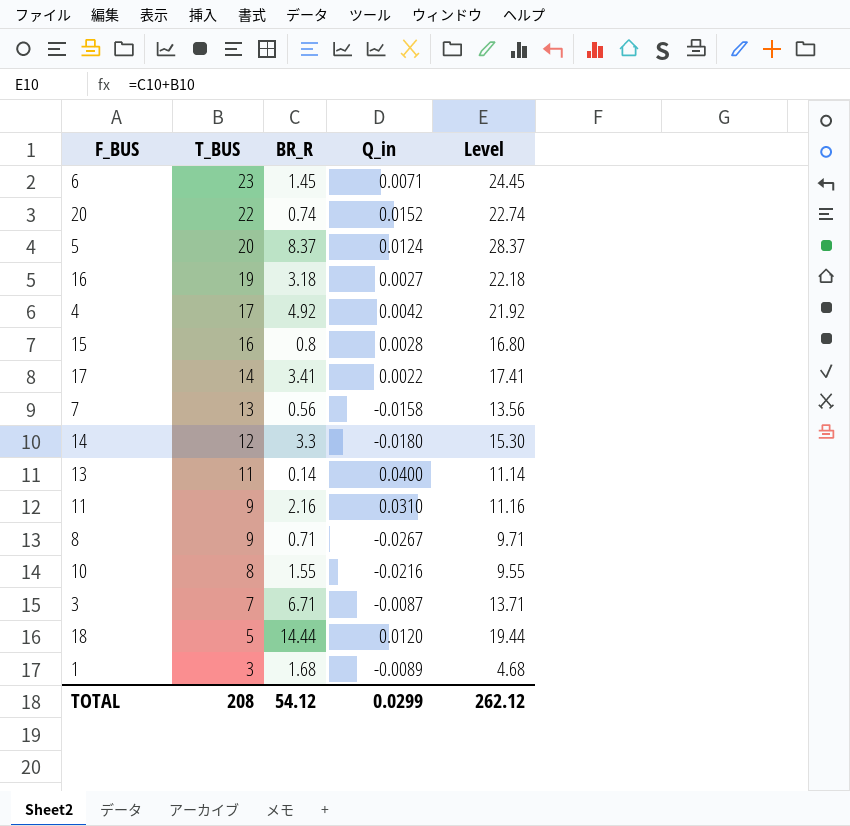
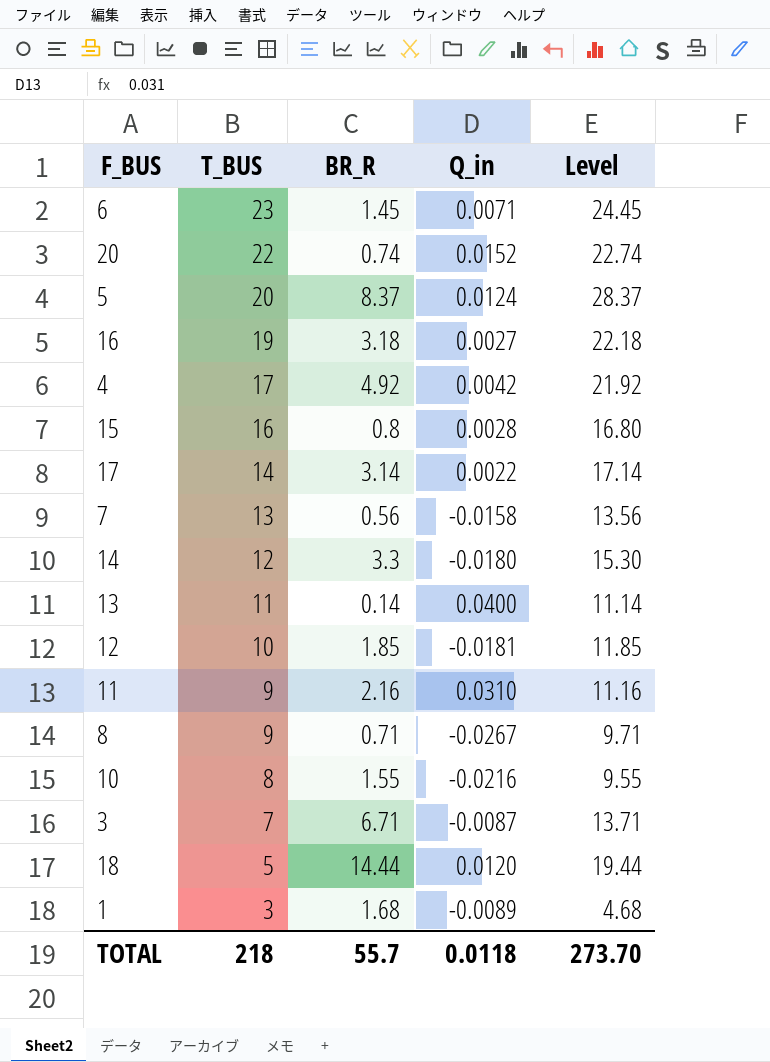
17 | BR_R: 3.41 -> 3.14
17 | Level: 17.41 -> 17.14
row 12: none -> 10 | 1.85 | -0.0181 | 11.85
TOTAL | T_BUS: 208 -> 218
TOTAL | BR_R: 54.12 -> 55.7
TOTAL | Q_in: 0.0299 -> 0.0118
TOTAL | Level: 262.12 -> 273.70

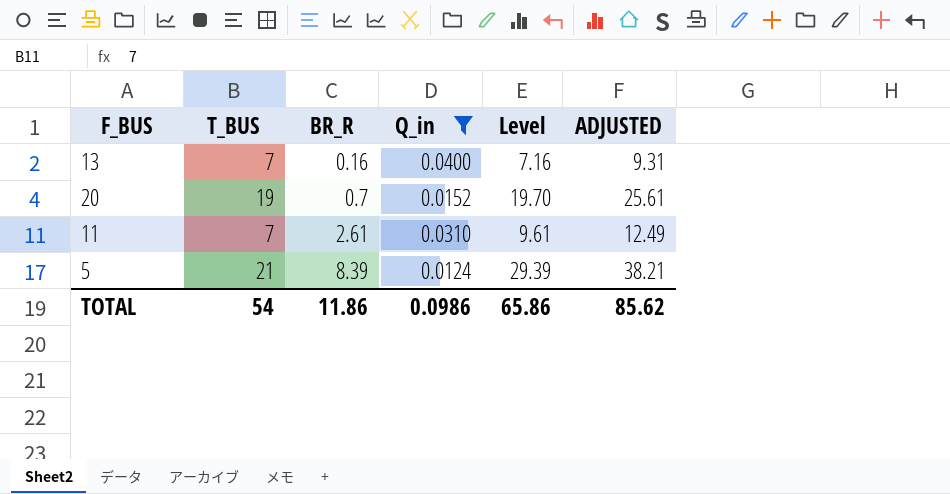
filter: none -> Q_in >= 0.0124
row order: T_BUS descending -> BR_R ascending
column ADJUSTED | formula: none -> [Level] * 1.3
13 | T_BUS: 11 -> 7
13 | BR_R: 0.14 -> 0.16
13 | Level: 11.14 -> 7.16
20 | T_BUS: 22 -> 19
20 | BR_R: 0.74 -> 0.7
20 | Level: 22.74 -> 19.70
11 | T_BUS: 9 -> 7
11 | BR_R: 2.16 -> 2.61
11 | Level: 11.16 -> 9.61
5 | T_BUS: 20 -> 21
5 | BR_R: 8.37 -> 8.39
5 | Level: 28.37 -> 29.39
TOTAL | T_BUS: 218 -> 54
TOTAL | BR_R: 55.7 -> 11.86
TOTAL | Q_in: 0.0118 -> 0.0986
TOTAL | Level: 273.70 -> 65.86

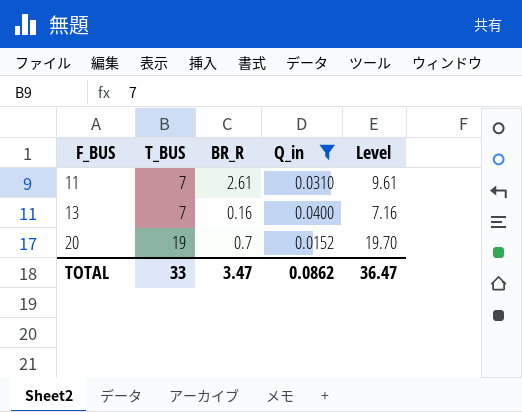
row order: BR_R ascending -> F_BUS ascending
column ADJUSTED | formula: [Level] * 1.3 -> none
row 5: 21 | 8.39 | 0.0124 | 29.39 | 38.21 -> none
TOTAL | T_BUS: 54 -> 33
TOTAL | BR_R: 11.86 -> 3.47
TOTAL | Q_in: 0.0986 -> 0.0862
TOTAL | Level: 65.86 -> 36.47

